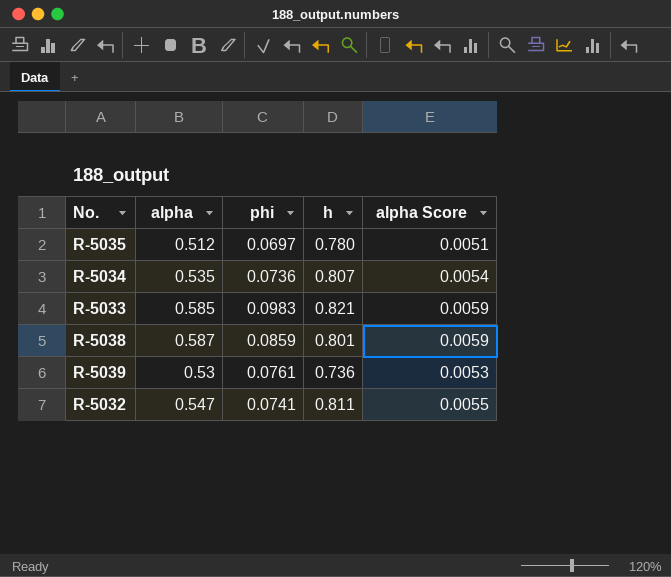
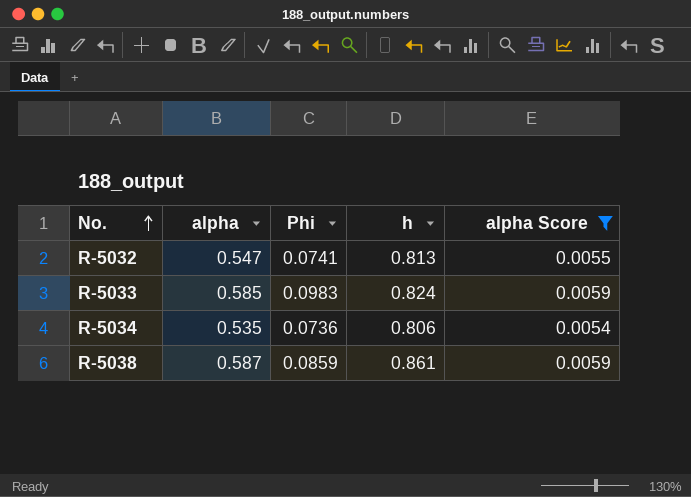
filter: none -> alpha Score >= 0.0054
row order: none -> No. ascending
column name: phi -> Phi
R-5032 | h: 0.811 -> 0.813
R-5033 | h: 0.821 -> 0.824
R-5034 | h: 0.807 -> 0.806
R-5038 | h: 0.801 -> 0.861

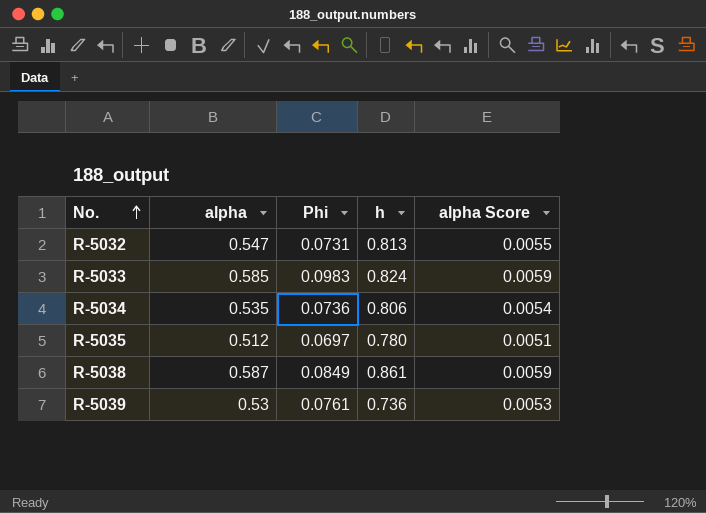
filter: alpha Score >= 0.0054 -> none
R-5032 | Phi: 0.0741 -> 0.0731
R-5038 | Phi: 0.0859 -> 0.0849

